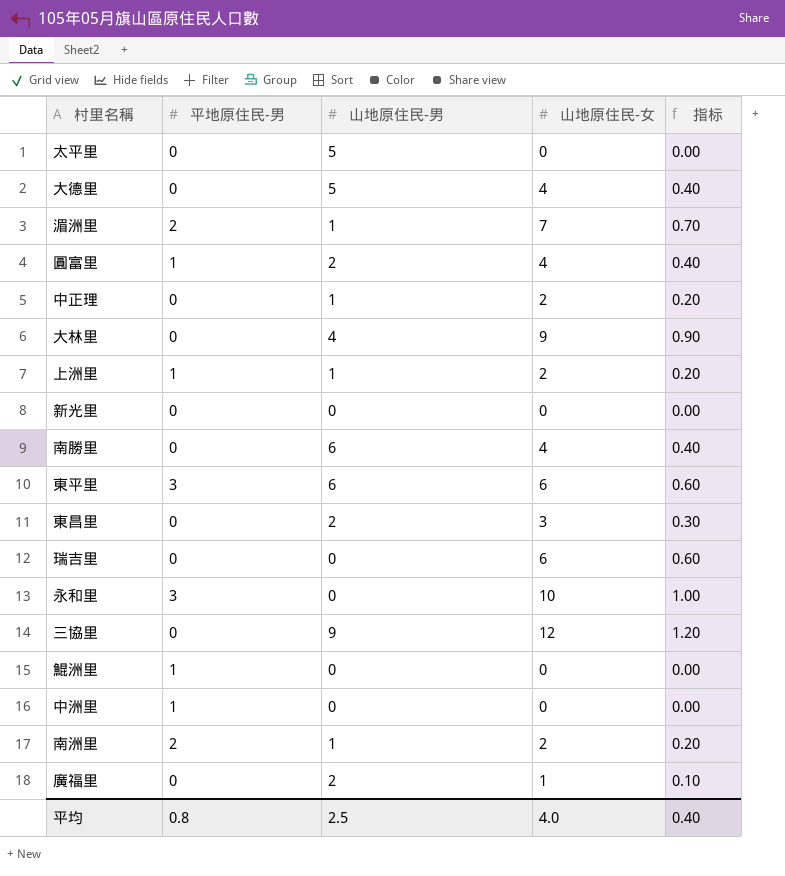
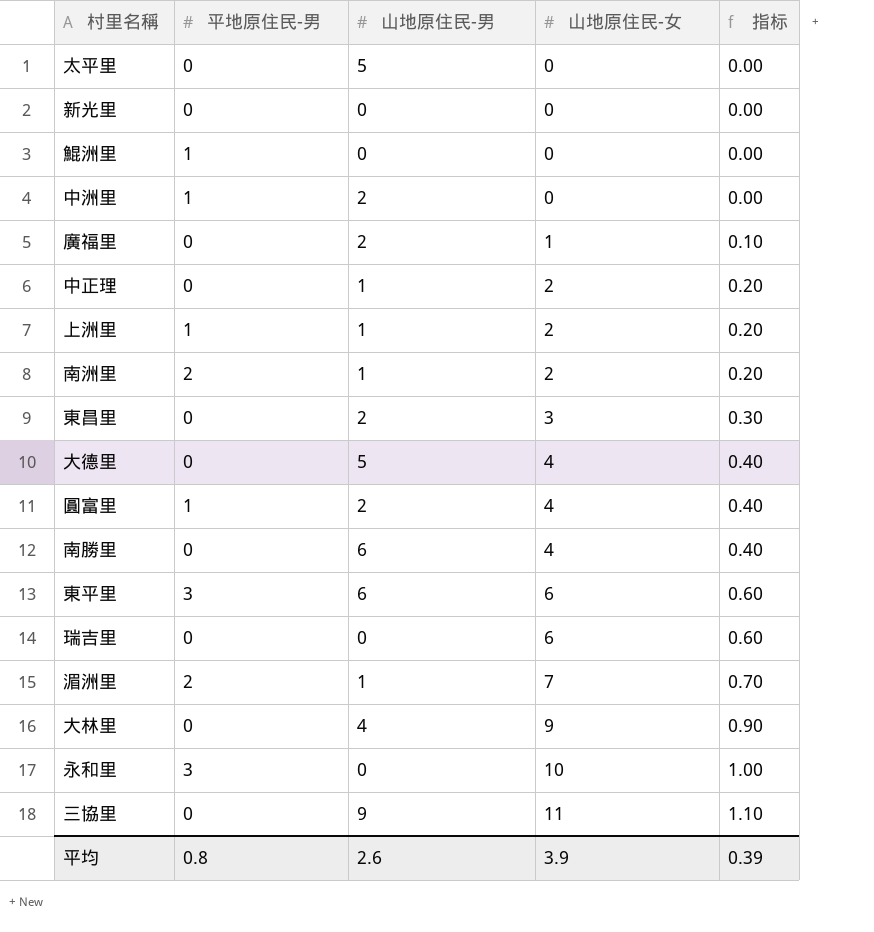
row order: none -> 山地原住民-女 ascending
中洲里 | 山地原住民-男: 0 -> 2
三協里 | 山地原住民-女: 12 -> 11
三協里 | 指标: 1.20 -> 1.10
平均 | 山地原住民-男: 2.5 -> 2.6
平均 | 山地原住民-女: 4.0 -> 3.9
平均 | 指标: 0.40 -> 0.39

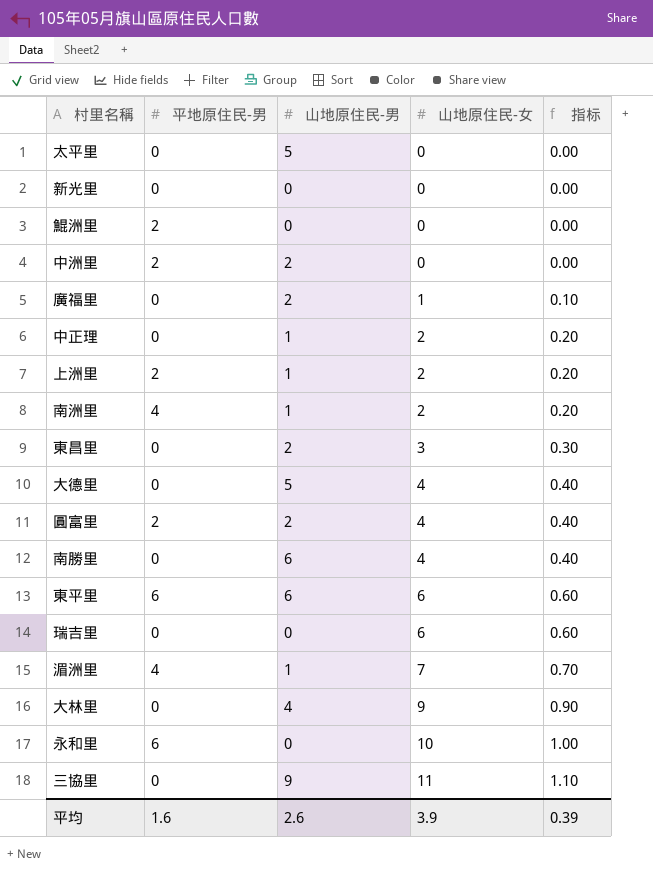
鯤洲里 | 平地原住民-男: 1 -> 2
中洲里 | 平地原住民-男: 1 -> 2
上洲里 | 平地原住民-男: 1 -> 2
南洲里 | 平地原住民-男: 2 -> 4
圓富里 | 平地原住民-男: 1 -> 2
東平里 | 平地原住民-男: 3 -> 6
湄洲里 | 平地原住民-男: 2 -> 4
永和里 | 平地原住民-男: 3 -> 6
平均 | 平地原住民-男: 0.8 -> 1.6

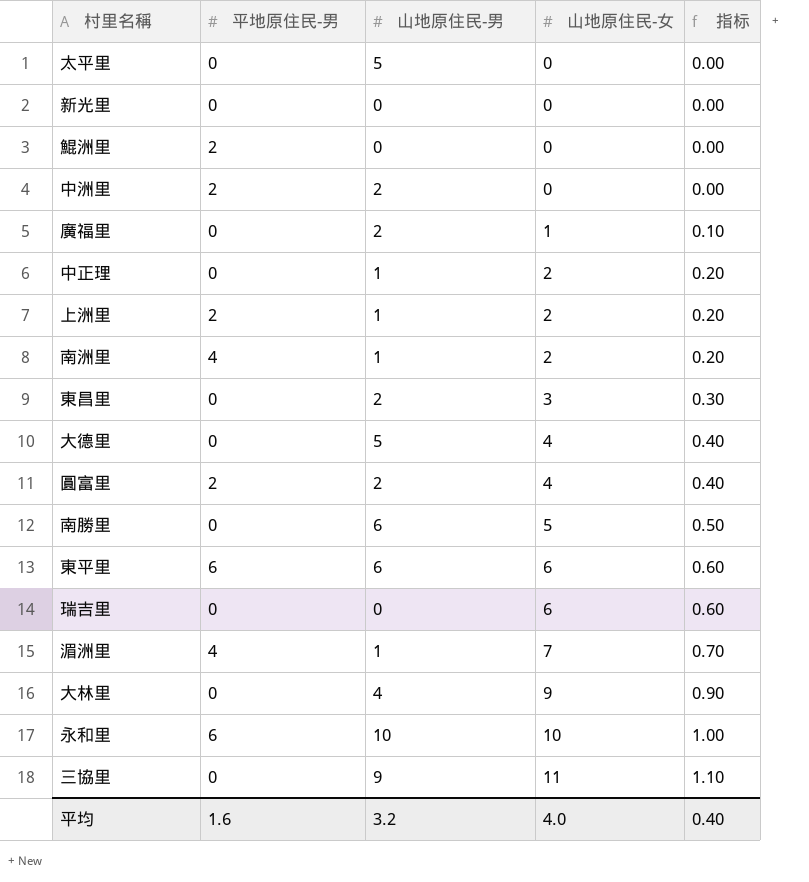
南勝里 | 山地原住民-女: 4 -> 5
南勝里 | 指标: 0.40 -> 0.50
永和里 | 山地原住民-男: 0 -> 10
平均 | 山地原住民-男: 2.6 -> 3.2
平均 | 山地原住民-女: 3.9 -> 4.0
平均 | 指标: 0.39 -> 0.40

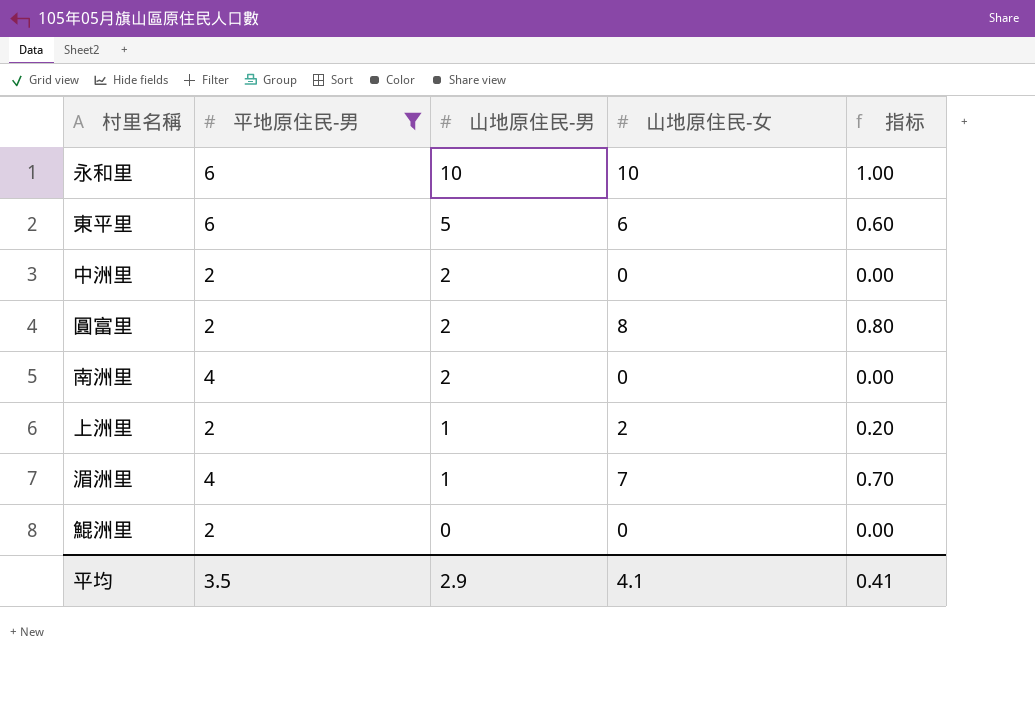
filter: none -> 平地原住民-男 != 0
row order: 山地原住民-女 ascending -> 山地原住民-男 descending
東平里 | 山地原住民-男: 6 -> 5
圓富里 | 山地原住民-女: 4 -> 8
圓富里 | 指标: 0.40 -> 0.80
南洲里 | 山地原住民-男: 1 -> 2
南洲里 | 山地原住民-女: 2 -> 0
南洲里 | 指标: 0.20 -> 0.00
平均 | 平地原住民-男: 1.6 -> 3.5
平均 | 山地原住民-男: 3.2 -> 2.9
平均 | 山地原住民-女: 4.0 -> 4.1
平均 | 指标: 0.40 -> 0.41

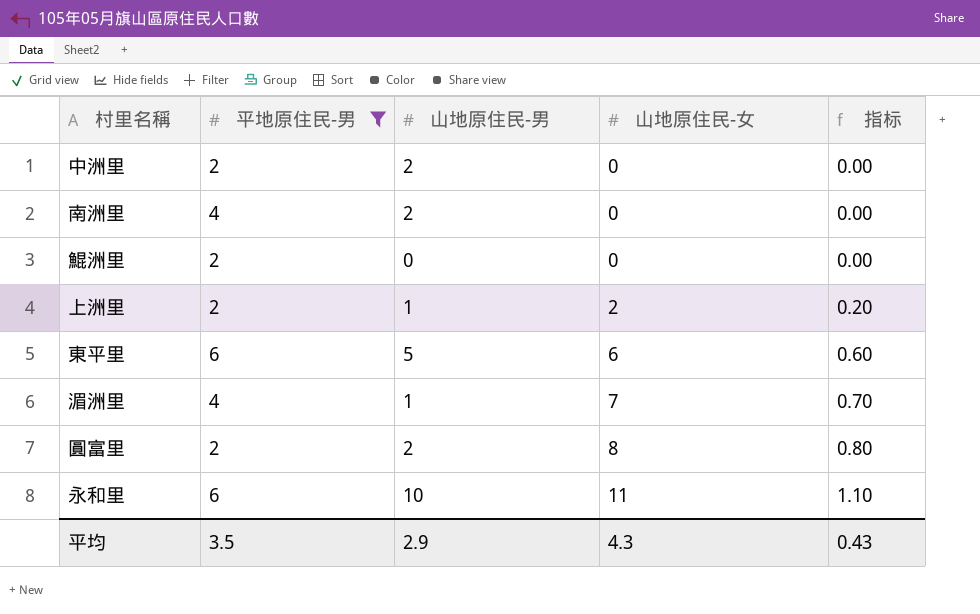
row order: 山地原住民-男 descending -> 山地原住民-女 ascending
永和里 | 山地原住民-女: 10 -> 11
永和里 | 指标: 1.00 -> 1.10
平均 | 山地原住民-女: 4.1 -> 4.3
平均 | 指标: 0.41 -> 0.43

